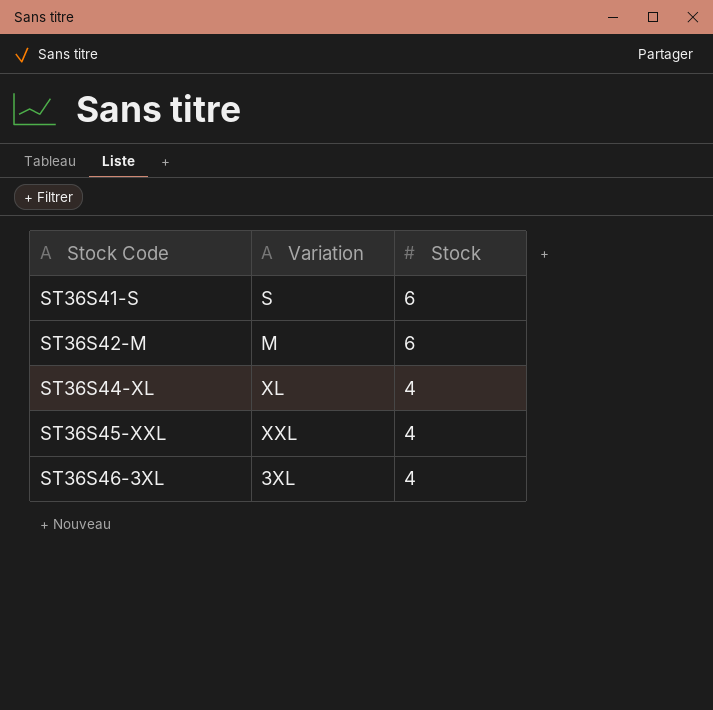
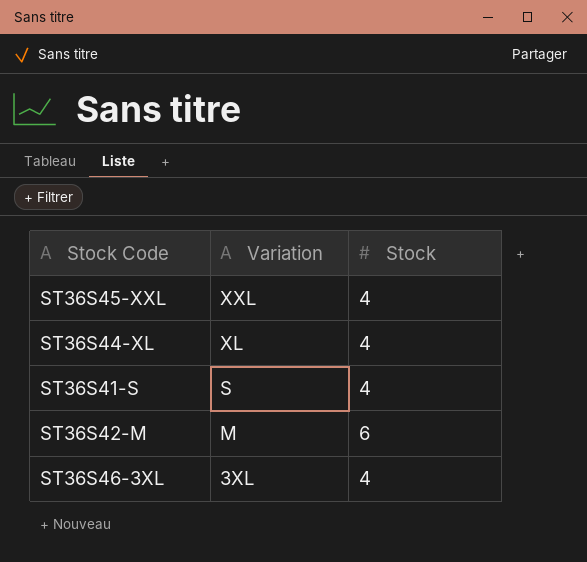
row order: Stock Code ascending -> Variation descending
ST36S41-S | Stock: 6 -> 4

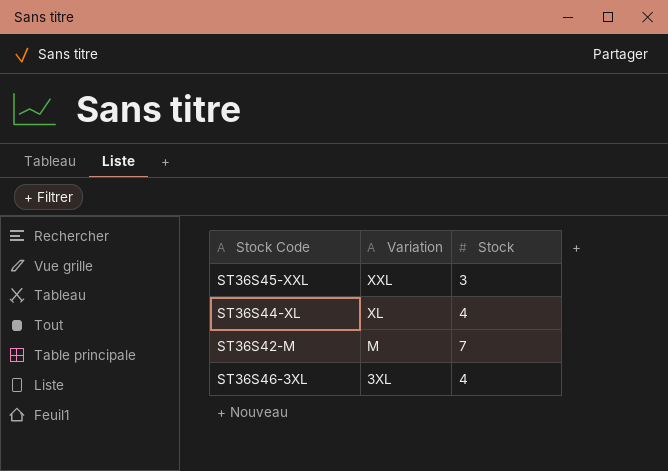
row ST36S41-S: S | 4 -> none
ST36S45-XXL | Stock: 4 -> 3
ST36S42-M | Stock: 6 -> 7

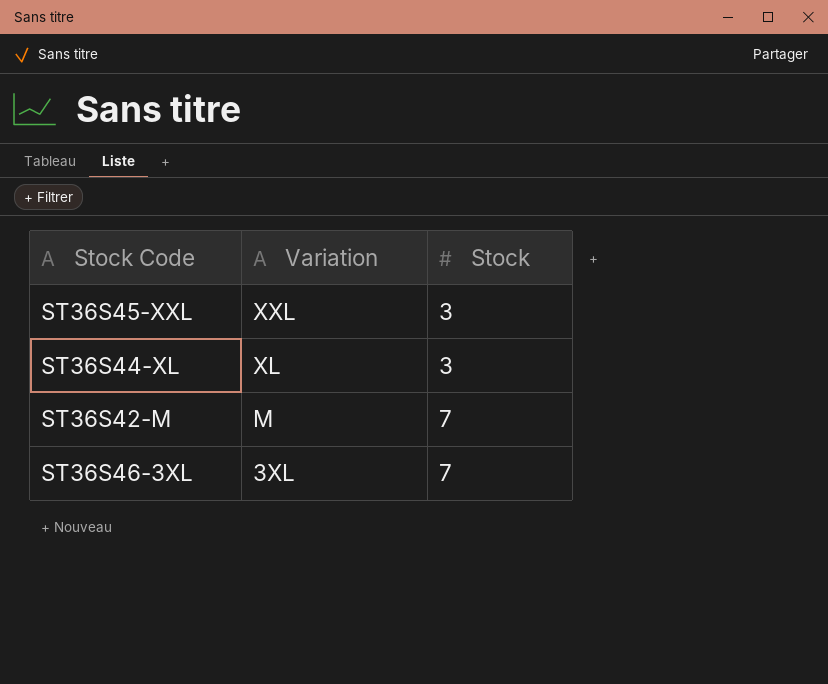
ST36S44-XL | Stock: 4 -> 3
ST36S46-3XL | Stock: 4 -> 7

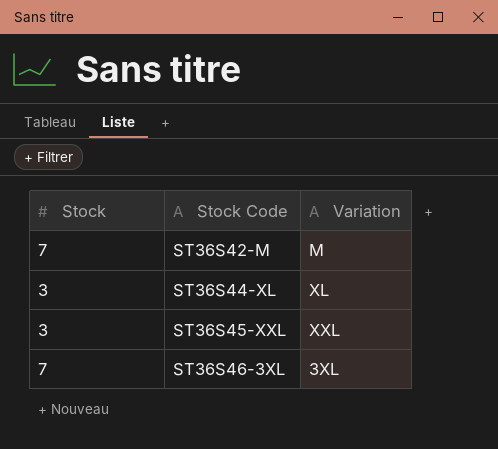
row order: Variation descending -> Stock Code ascending
column Stock | position: 3 -> 1

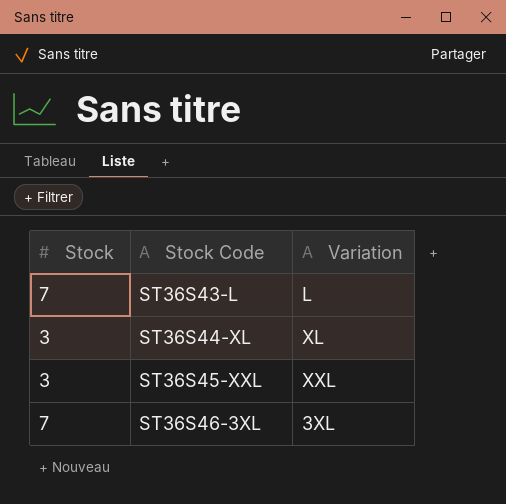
row ST36S42-M: 7 | M -> none
row ST36S43-L: none -> 7 | L

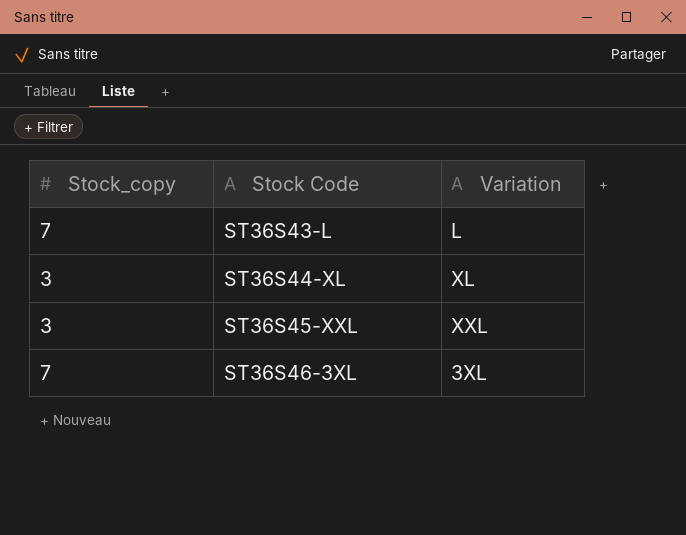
column name: Stock -> Stock_copy

